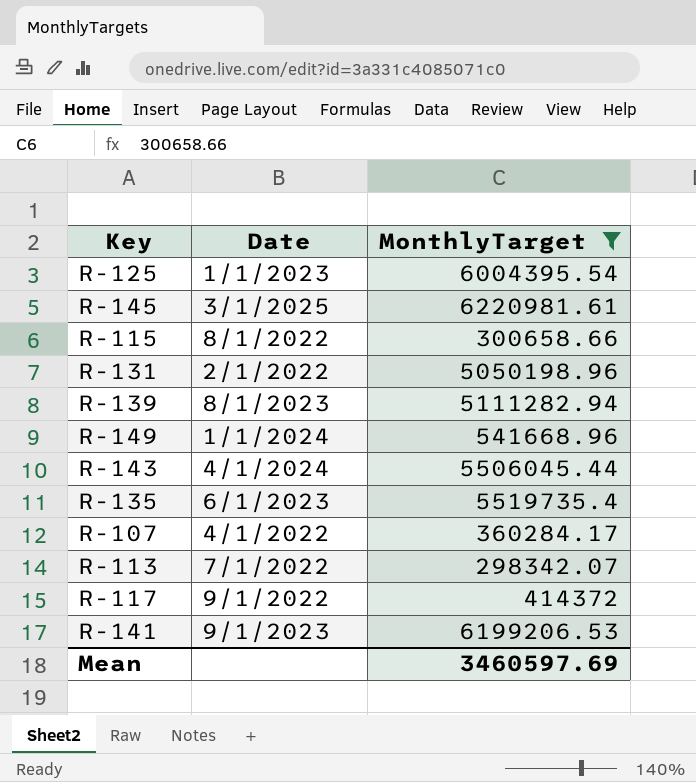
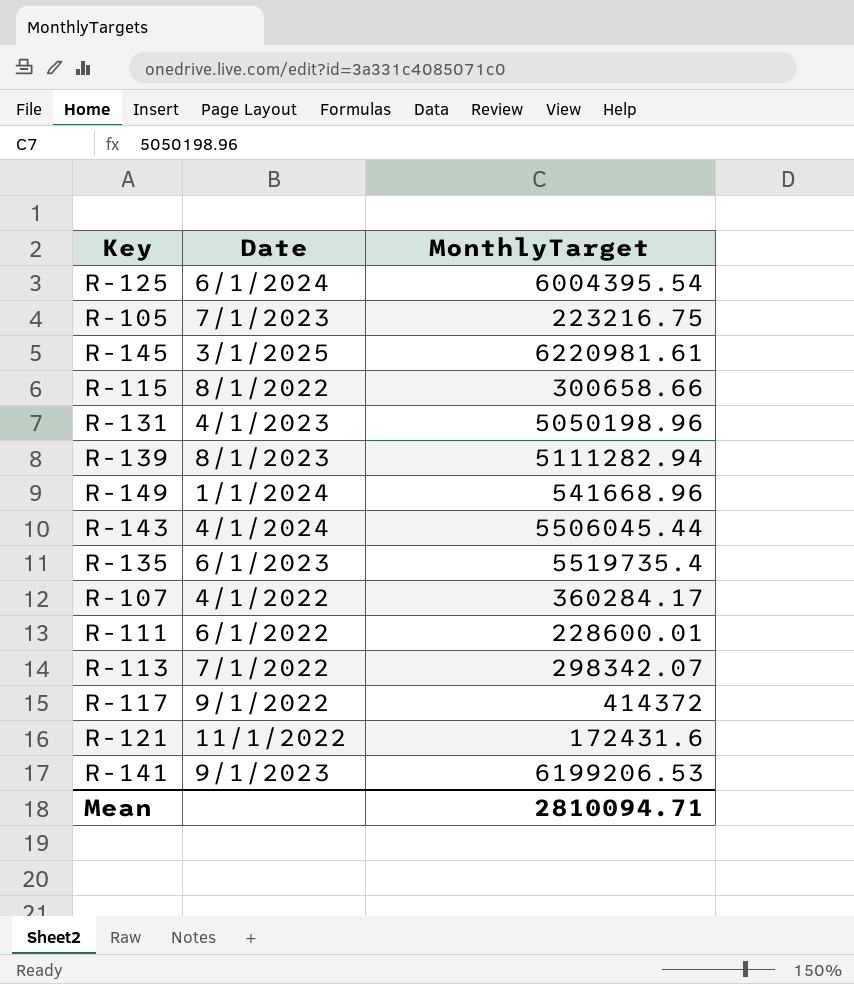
filter: MonthlyTarget >= 298342.07 -> none
R-125 | Date: 1/1/2023 -> 6/1/2024
R-131 | Date: 2/1/2022 -> 4/1/2023
Mean | MonthlyTarget: 3460597.69 -> 2810094.71

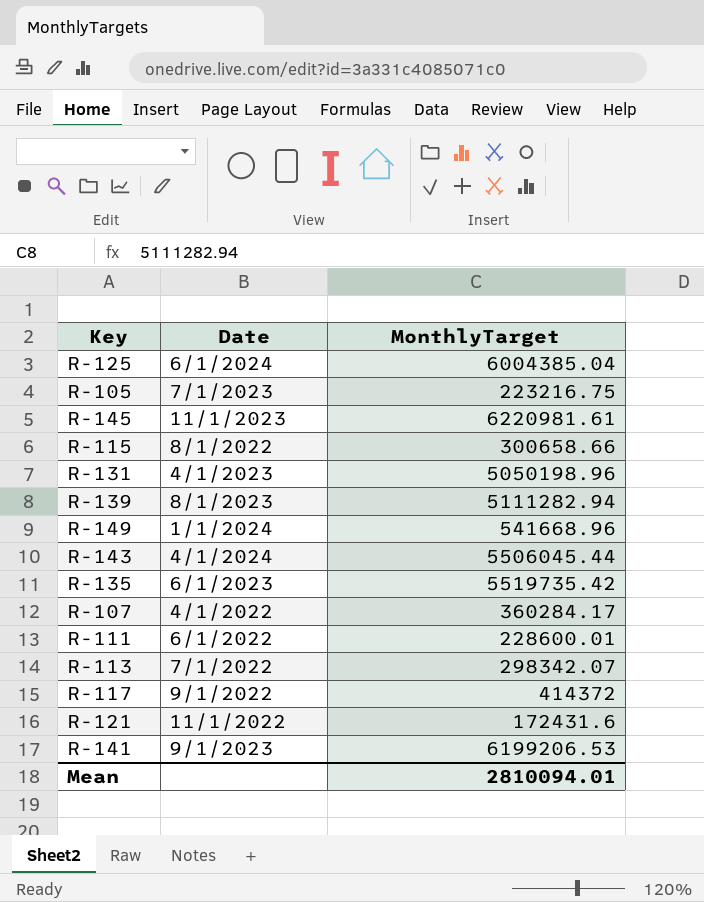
R-125 | MonthlyTarget: 6004395.54 -> 6004385.04
R-145 | Date: 3/1/2025 -> 11/1/2023
R-135 | MonthlyTarget: 5519735.4 -> 5519735.42
Mean | MonthlyTarget: 2810094.71 -> 2810094.01

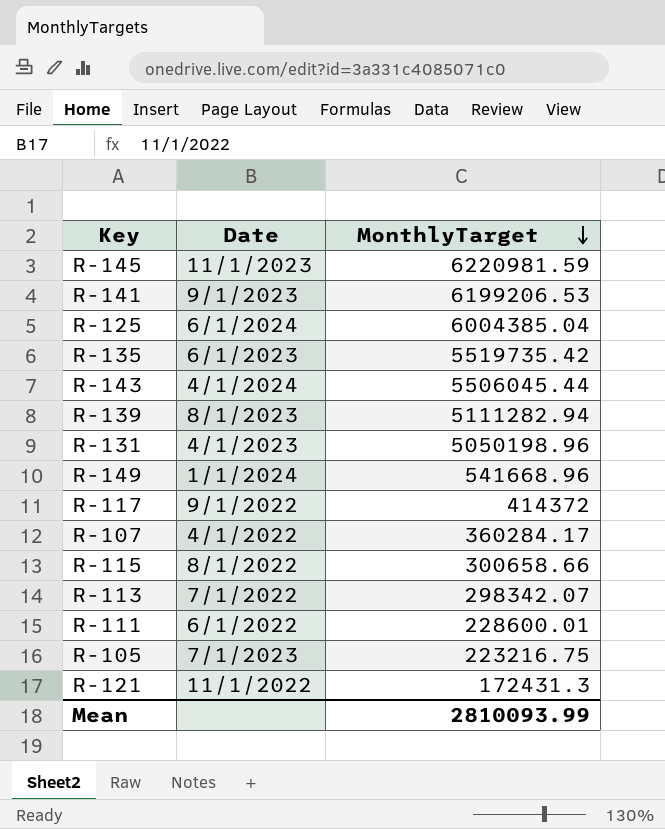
row order: none -> MonthlyTarget descending
R-145 | MonthlyTarget: 6220981.61 -> 6220981.59
R-121 | MonthlyTarget: 172431.6 -> 172431.3
Mean | MonthlyTarget: 2810094.01 -> 2810093.99

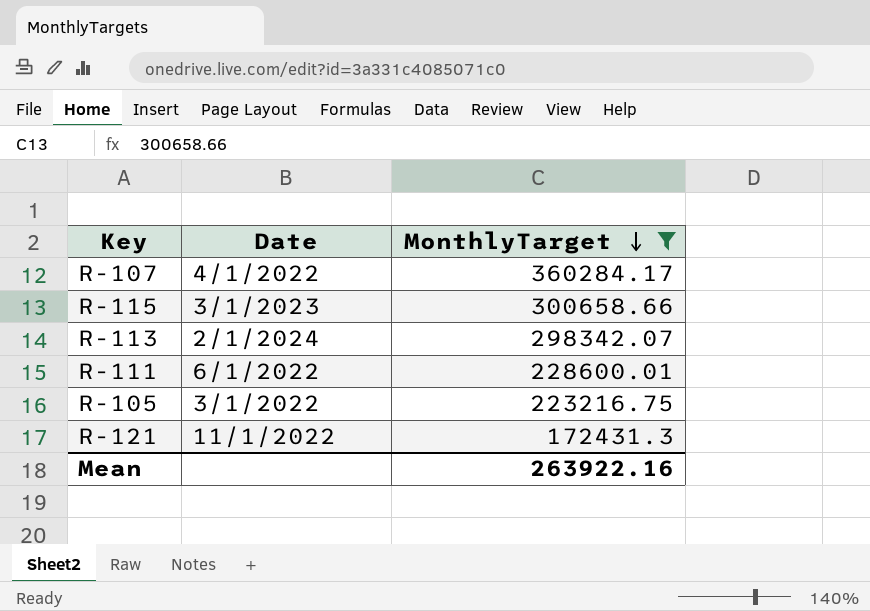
filter: none -> MonthlyTarget <= 360284.17
R-115 | Date: 8/1/2022 -> 3/1/2023
R-113 | Date: 7/1/2022 -> 2/1/2024
R-105 | Date: 7/1/2023 -> 3/1/2022
Mean | MonthlyTarget: 2810093.99 -> 263922.16

